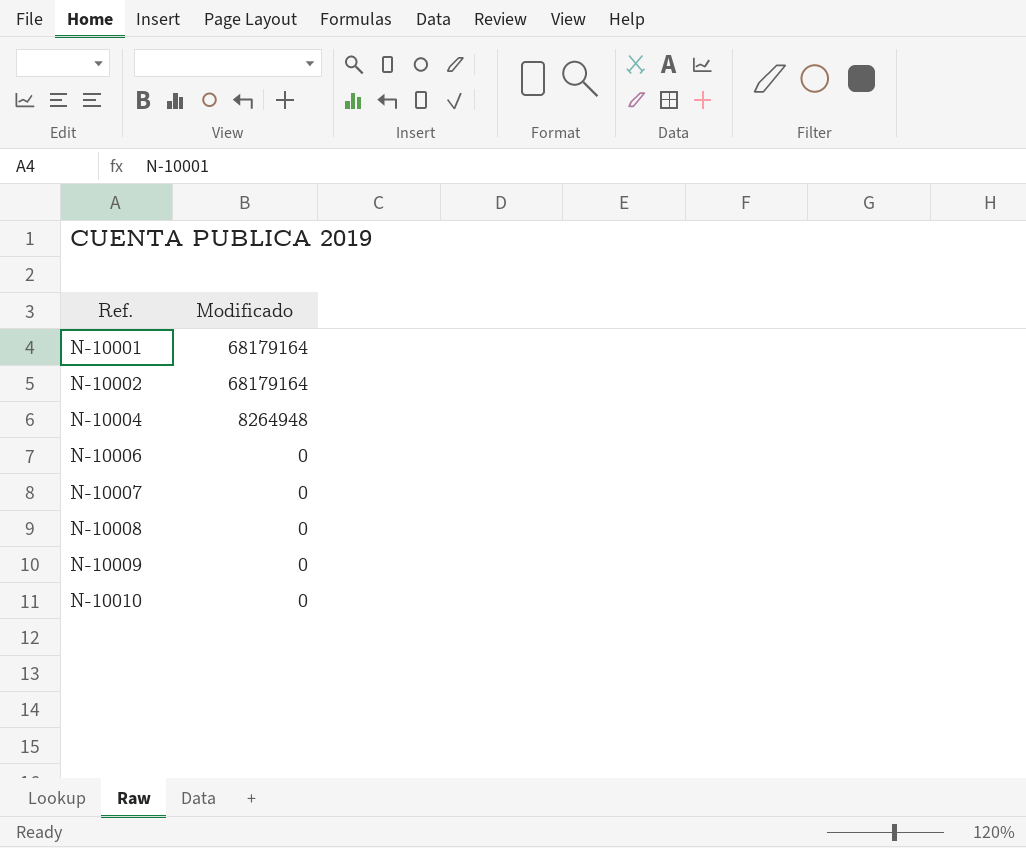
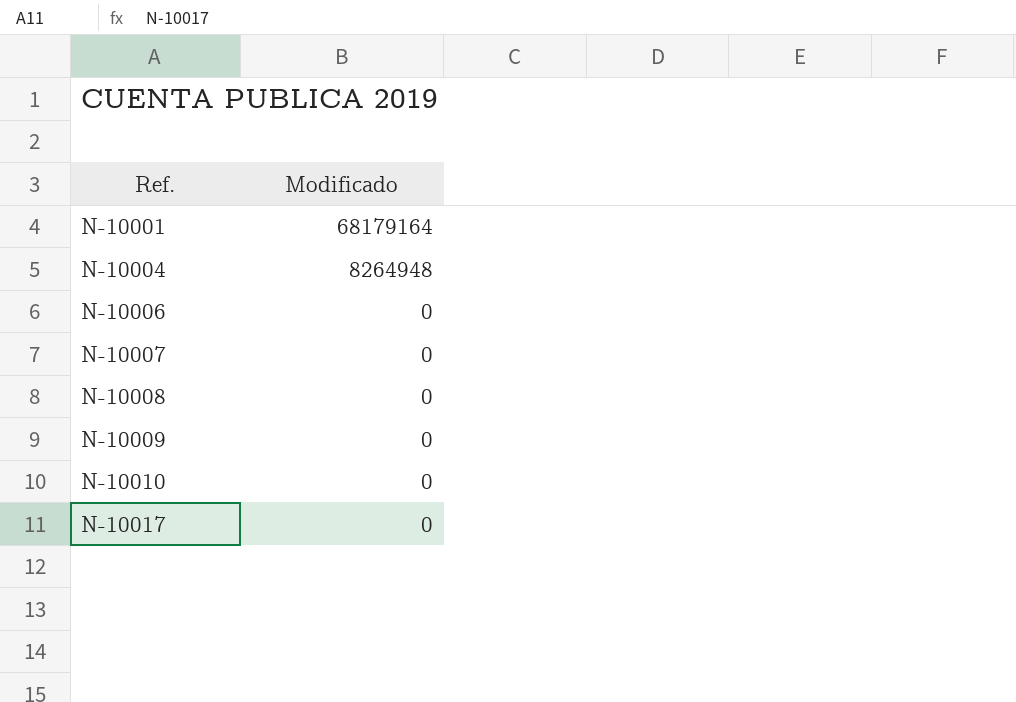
row N-10002: 68179164 -> none
row N-10017: none -> 0

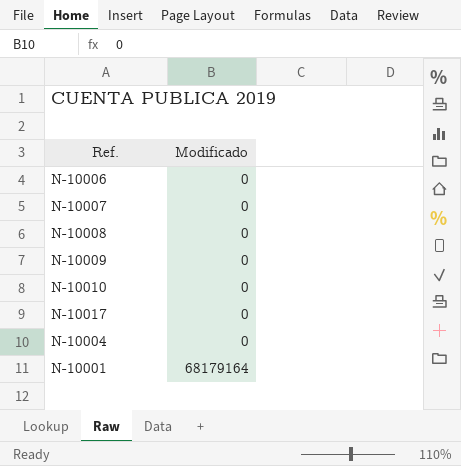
row order: Ref. ascending -> Modificado ascending
N-10004 | Modificado: 8264948 -> 0

